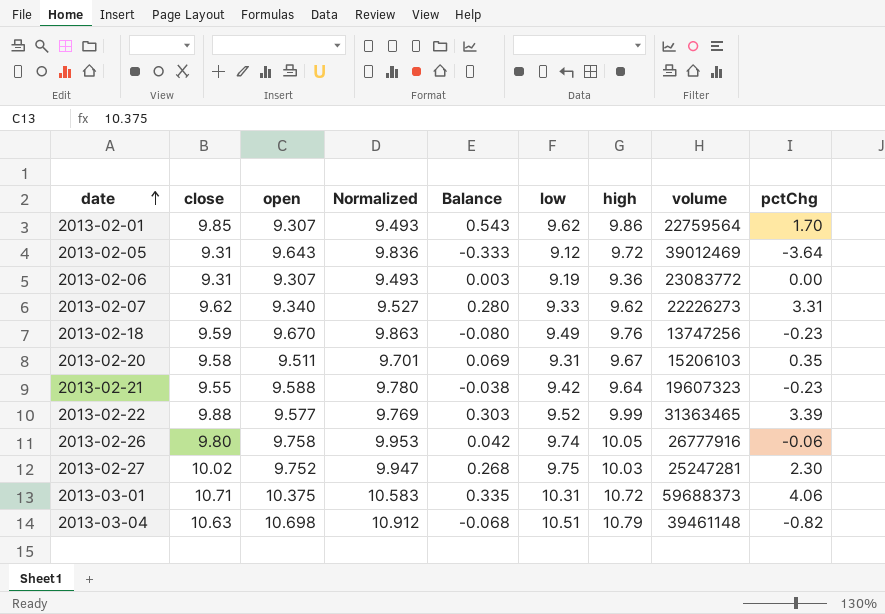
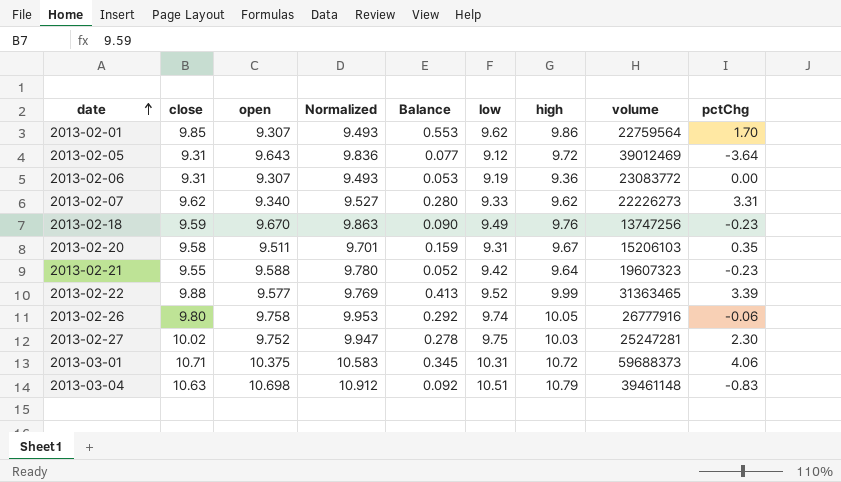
column Balance | formula: [close] - [open] -> [high] - [open]
2013-03-04 | pctChg: -0.82 -> -0.83

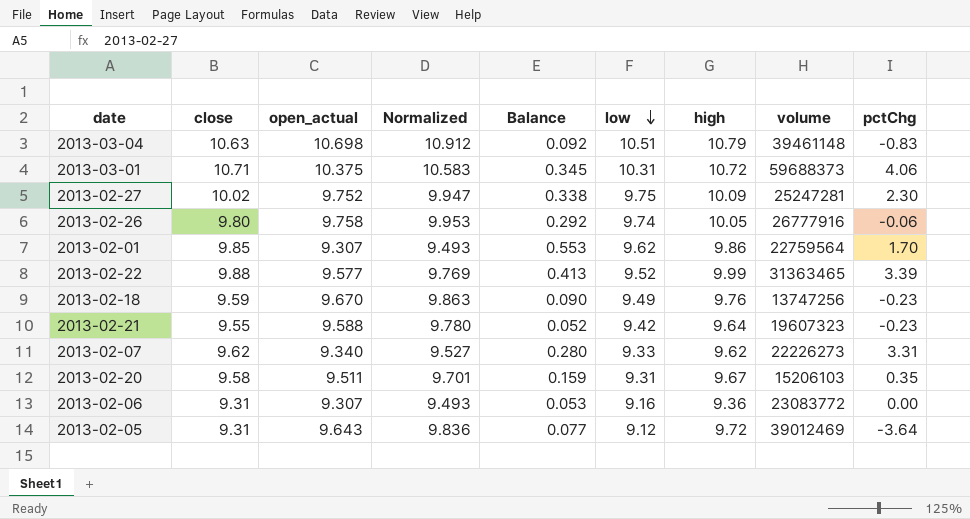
row order: date ascending -> low descending
column name: open -> open_actual
2013-02-27 | Balance: 0.278 -> 0.338
2013-02-27 | high: 10.03 -> 10.09
2013-02-06 | low: 9.19 -> 9.16

